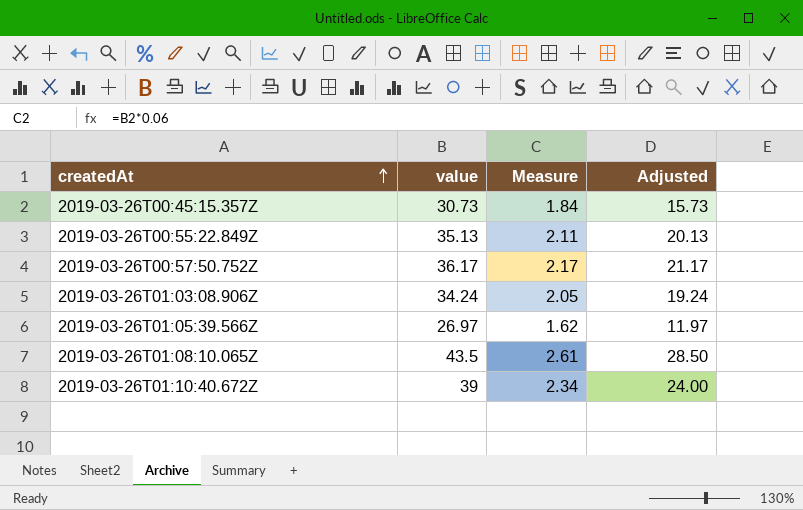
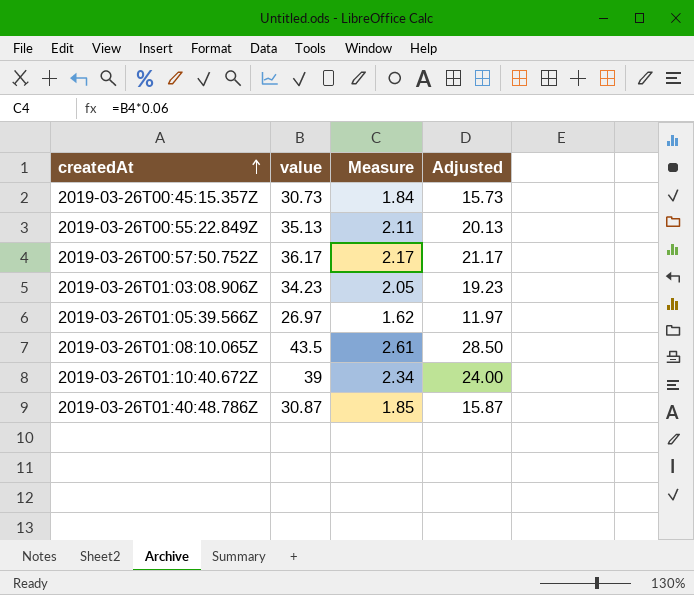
2019-03-26T01:03:08.906Z | value: 34.24 -> 34.23
2019-03-26T01:03:08.906Z | Adjusted: 19.24 -> 19.23
row 2019-03-26T01:40:48.786Z: none -> 30.87 | 1.85 | 15.87

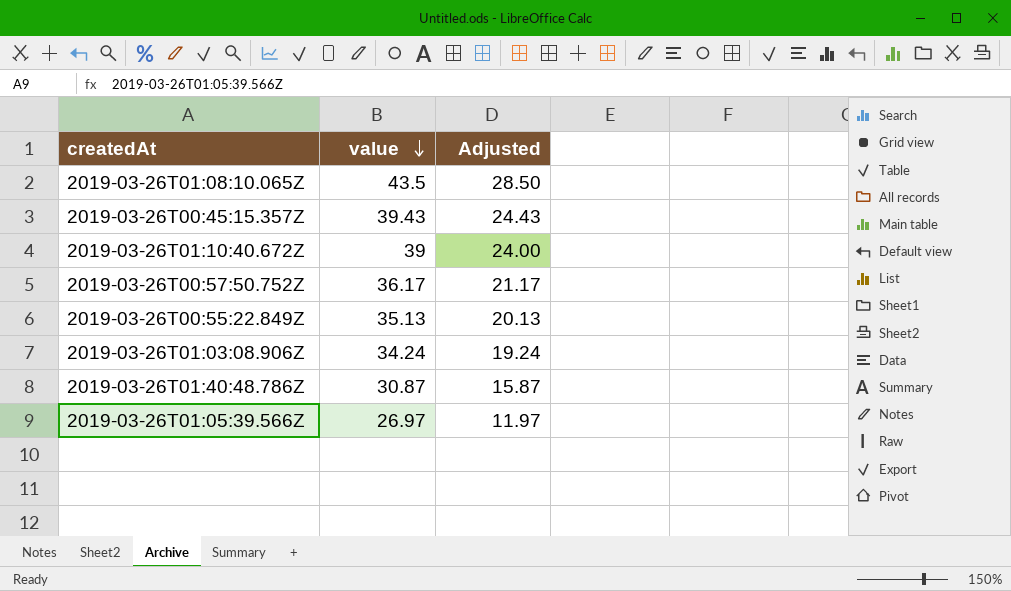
row order: createdAt ascending -> value descending
column Measure | formula: [value] * 0.06 -> none
2019-03-26T00:45:15.357Z | value: 30.73 -> 39.43
2019-03-26T00:45:15.357Z | Adjusted: 15.73 -> 24.43
2019-03-26T01:03:08.906Z | value: 34.23 -> 34.24
2019-03-26T01:03:08.906Z | Adjusted: 19.23 -> 19.24

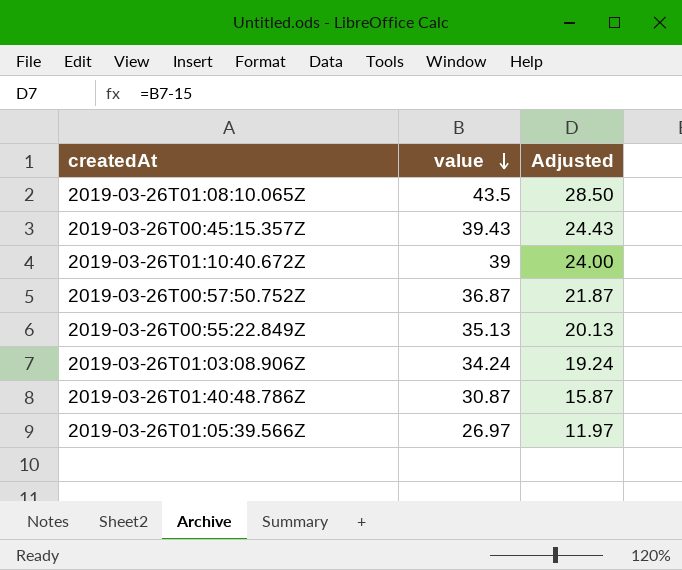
2019-03-26T00:57:50.752Z | value: 36.17 -> 36.87
2019-03-26T00:57:50.752Z | Adjusted: 21.17 -> 21.87

